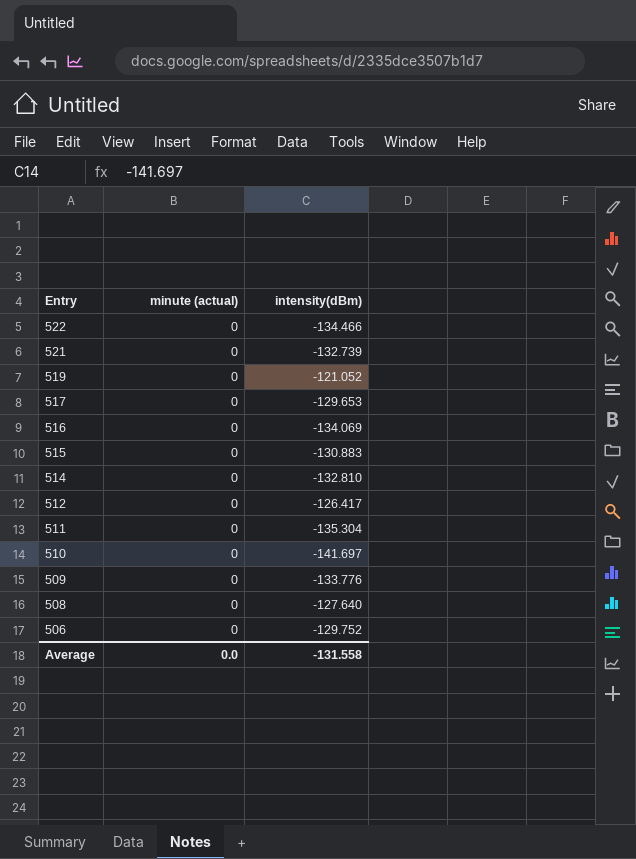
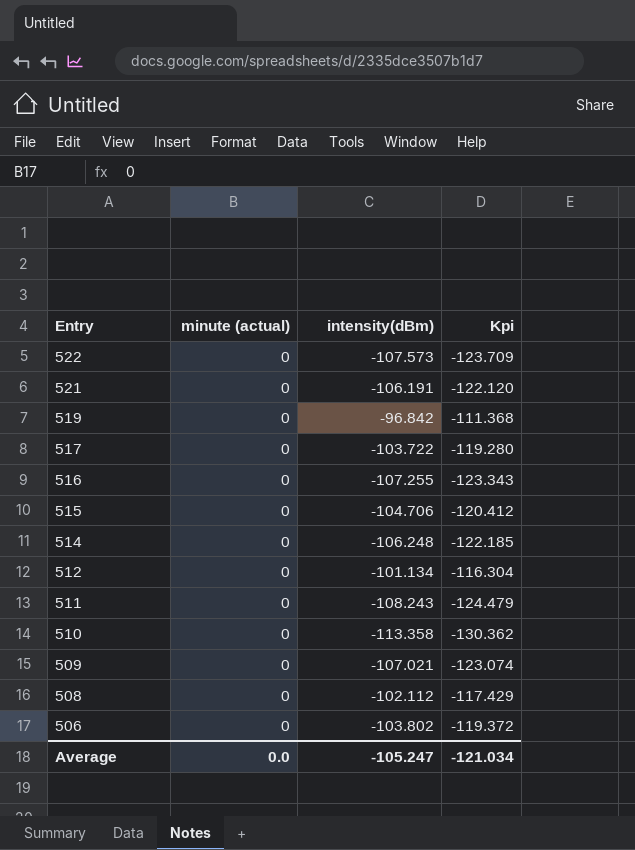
column Kpi | formula: none -> [intensity(dBm)] * 1.15
522 | intensity(dBm): -134.466 -> -107.573
521 | intensity(dBm): -132.739 -> -106.191
519 | intensity(dBm): -121.052 -> -96.842
517 | intensity(dBm): -129.653 -> -103.722
516 | intensity(dBm): -134.069 -> -107.255
515 | intensity(dBm): -130.883 -> -104.706
514 | intensity(dBm): -132.810 -> -106.248
512 | intensity(dBm): -126.417 -> -101.134
511 | intensity(dBm): -135.304 -> -108.243
510 | intensity(dBm): -141.697 -> -113.358
509 | intensity(dBm): -133.776 -> -107.021
508 | intensity(dBm): -127.640 -> -102.112
506 | intensity(dBm): -129.752 -> -103.802
Average | intensity(dBm): -131.558 -> -105.247

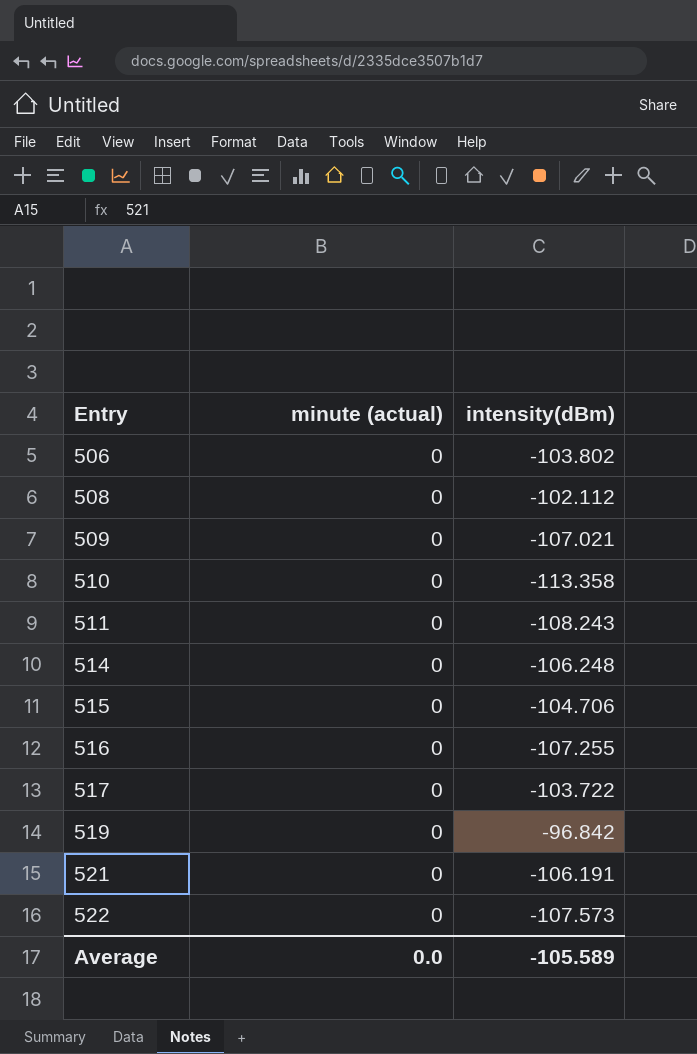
row order: Entry descending -> Entry ascending
column Kpi | formula: [intensity(dBm)] * 1.15 -> none
row 512: 0 | -101.134 | -116.304 -> none
Average | intensity(dBm): -105.247 -> -105.589

